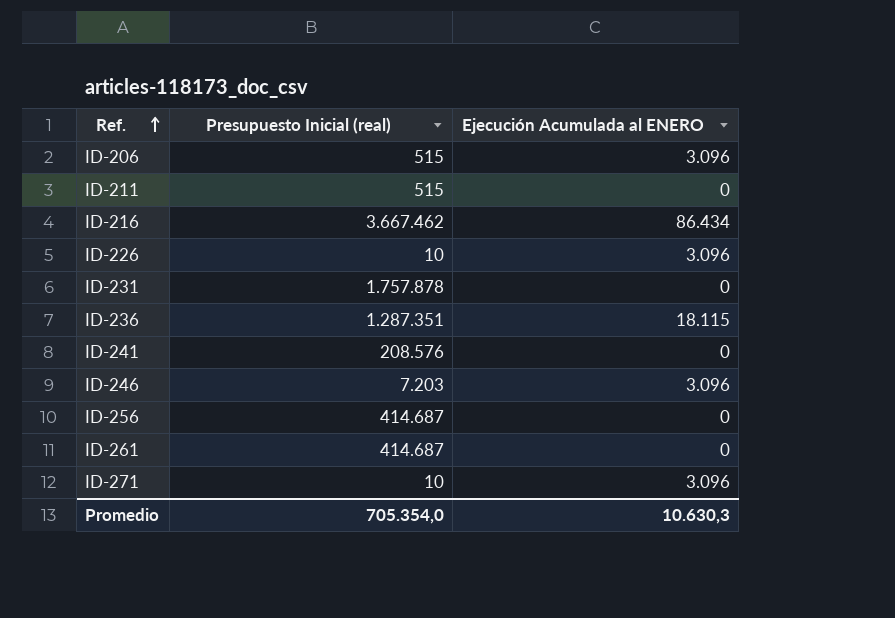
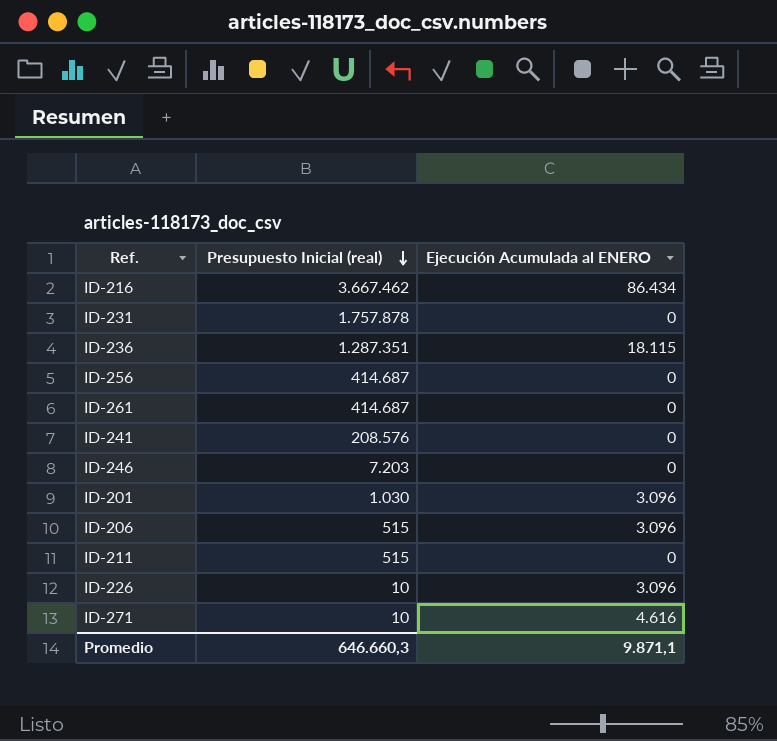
row order: Ref. ascending -> Presupuesto Inicial (real) descending
ID-246 | Ejecución Acumulada al ENERO: 3.096 -> 0
row ID-201: none -> 1.030 | 3.096
ID-271 | Ejecución Acumulada al ENERO: 3.096 -> 4.616
Promedio | Presupuesto Inicial (real): 705.354,0 -> 646.660,3
Promedio | Ejecución Acumulada al ENERO: 10.630,3 -> 9.871,1

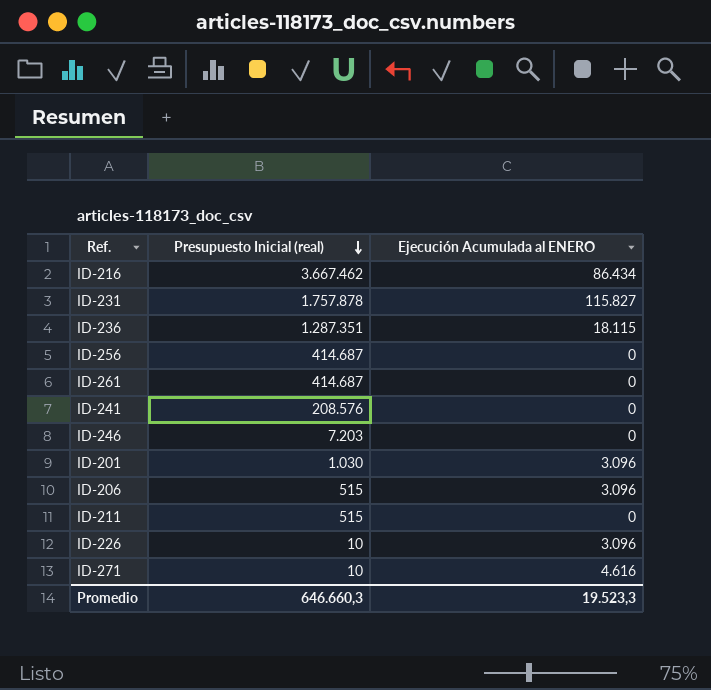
ID-231 | Ejecución Acumulada al ENERO: 0 -> 115.827
Promedio | Ejecución Acumulada al ENERO: 9.871,1 -> 19.523,3

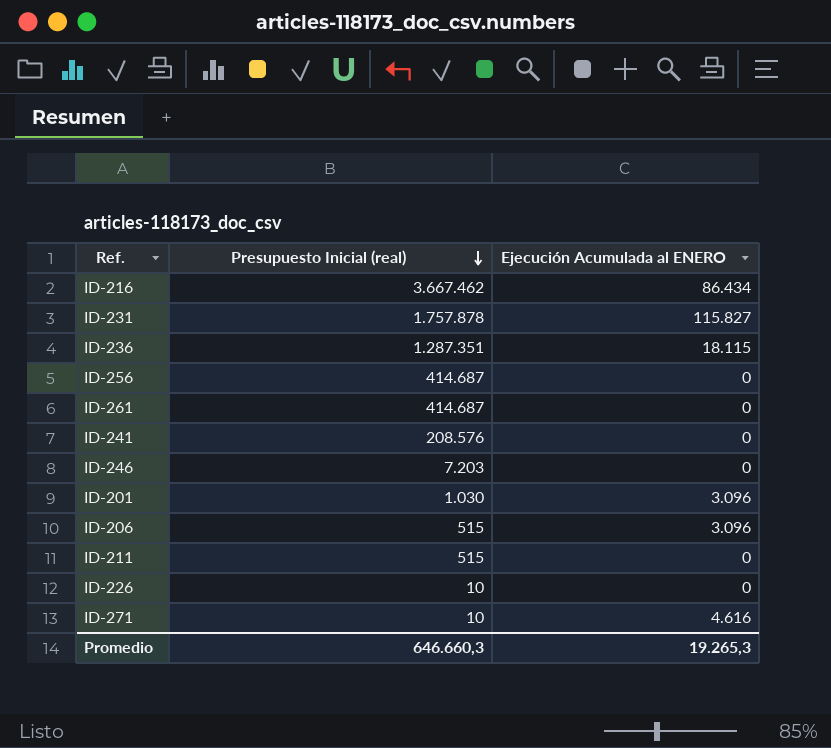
ID-226 | Ejecución Acumulada al ENERO: 3.096 -> 0
Promedio | Ejecución Acumulada al ENERO: 19.523,3 -> 19.265,3

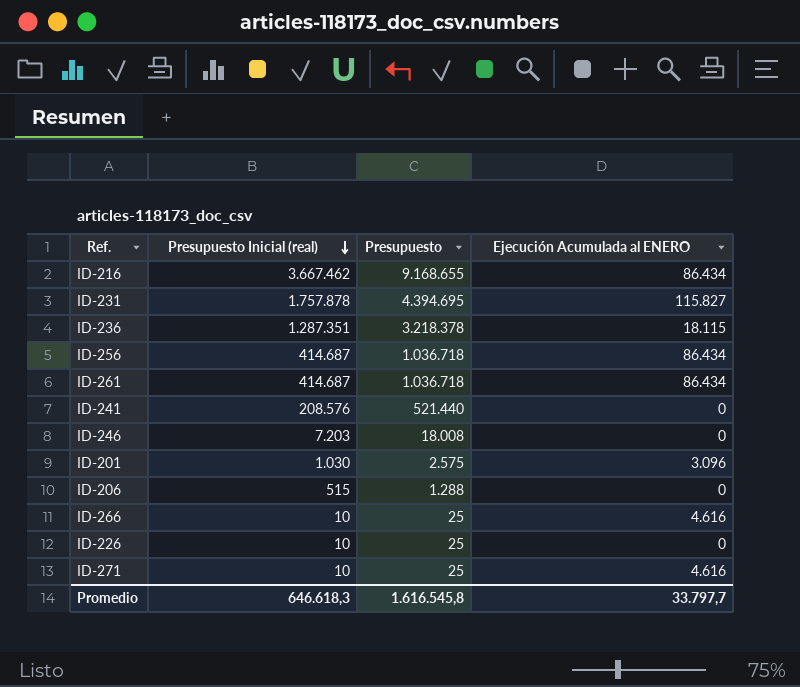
column Presupuesto | formula: none -> [Presupuesto Inicial (real)] * 2,5
row ID-211: 515 | 0 -> none
ID-256 | Ejecución Acumulada al ENERO: 0 -> 86.434
ID-261 | Ejecución Acumulada al ENERO: 0 -> 86.434
ID-206 | Ejecución Acumulada al ENERO: 3.096 -> 0
row ID-266: none -> 10 | 25 | 4.616
Promedio | Presupuesto Inicial (real): 646.660,3 -> 646.618,3
Promedio | Ejecución Acumulada al ENERO: 19.265,3 -> 33.797,7

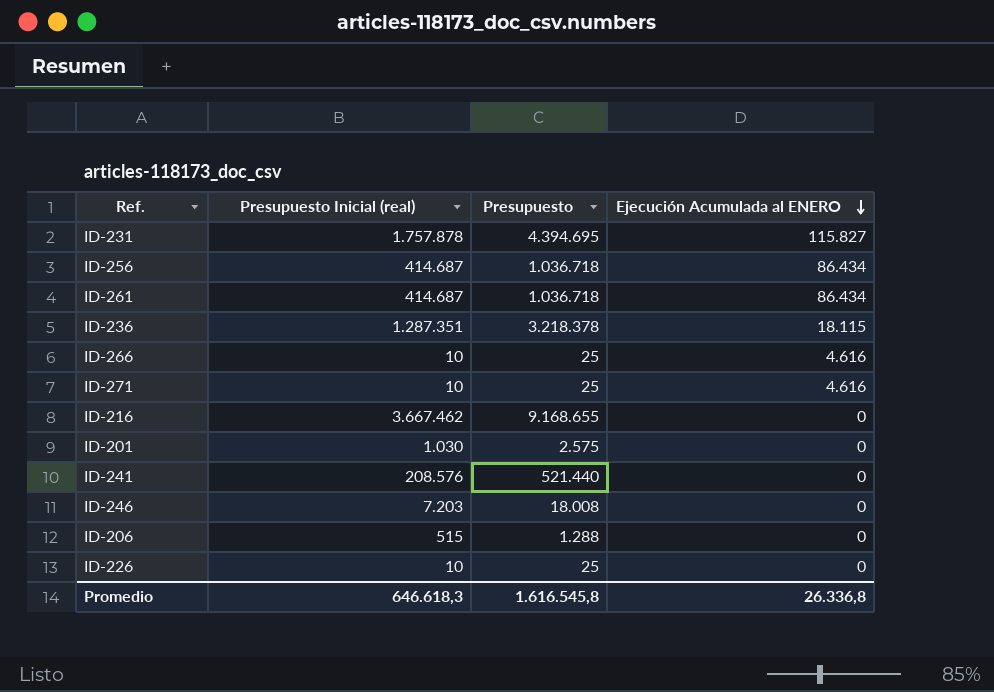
row order: Presupuesto Inicial (real) descending -> Ejecución Acumulada al ENERO descending
ID-216 | Ejecución Acumulada al ENERO: 86.434 -> 0
ID-201 | Ejecución Acumulada al ENERO: 3.096 -> 0
Promedio | Ejecución Acumulada al ENERO: 33.797,7 -> 26.336,8

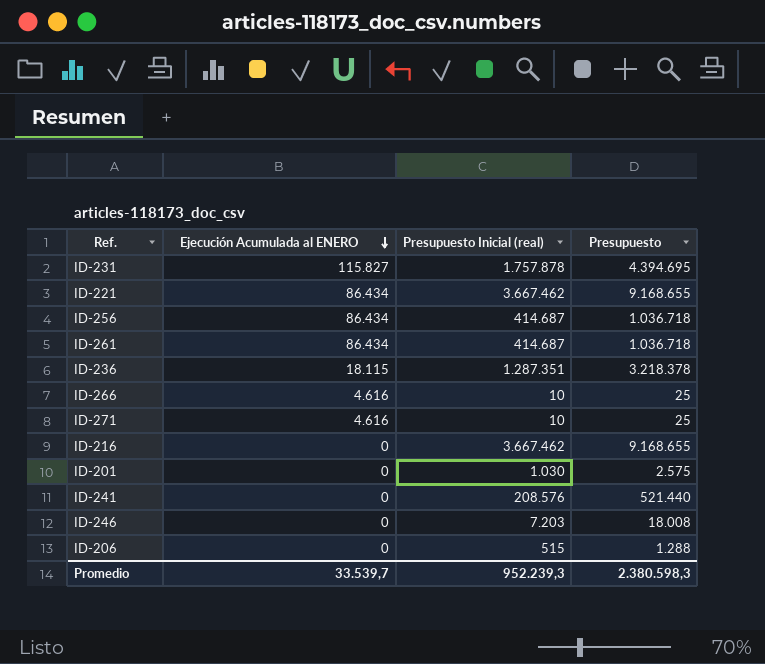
column Ejecución Acumulada al ENERO | position: 4 -> 2
row ID-226: 10 | 25 | 0 -> none
row ID-221: none -> 86.434 | 3.667.462 | 9.168.655
Promedio | Ejecución Acumulada al ENERO: 26.336,8 -> 33.539,7
Promedio | Presupuesto Inicial (real): 646.618,3 -> 952.239,3
Promedio | Presupuesto: 1.616.545,8 -> 2.380.598,3

